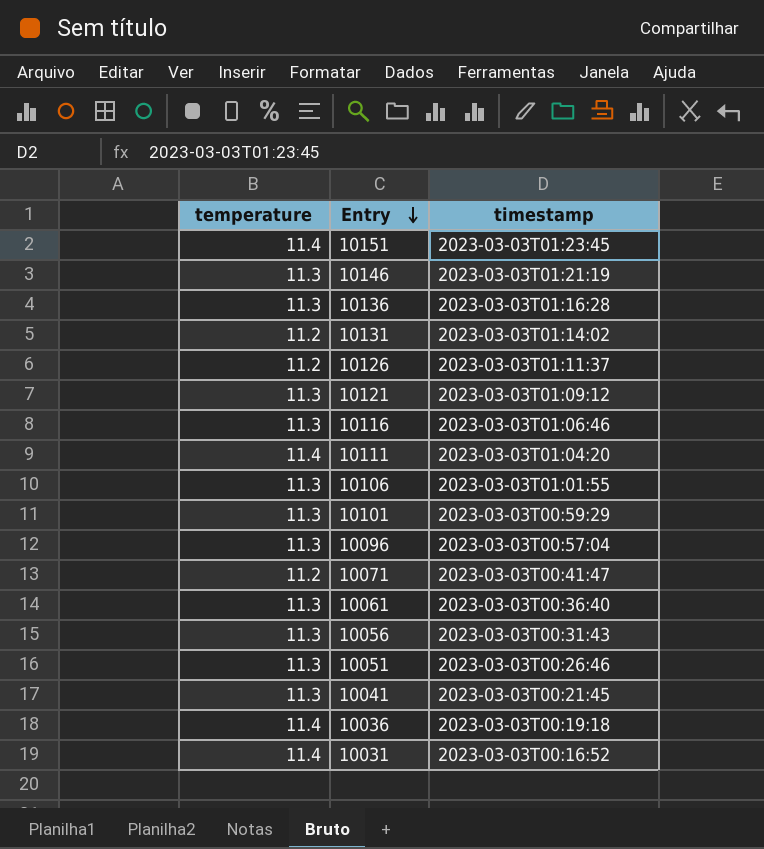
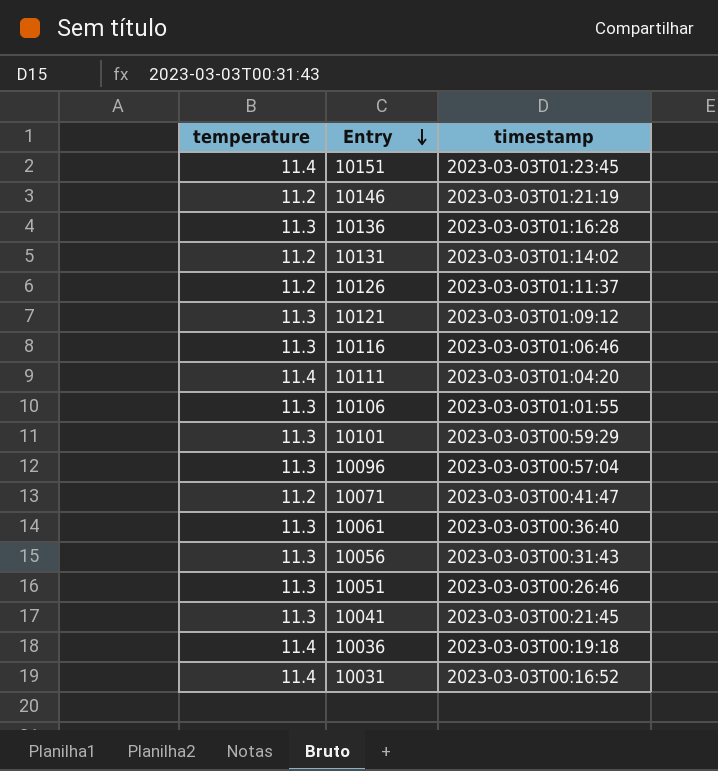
10146 | temperature: 11.3 -> 11.2

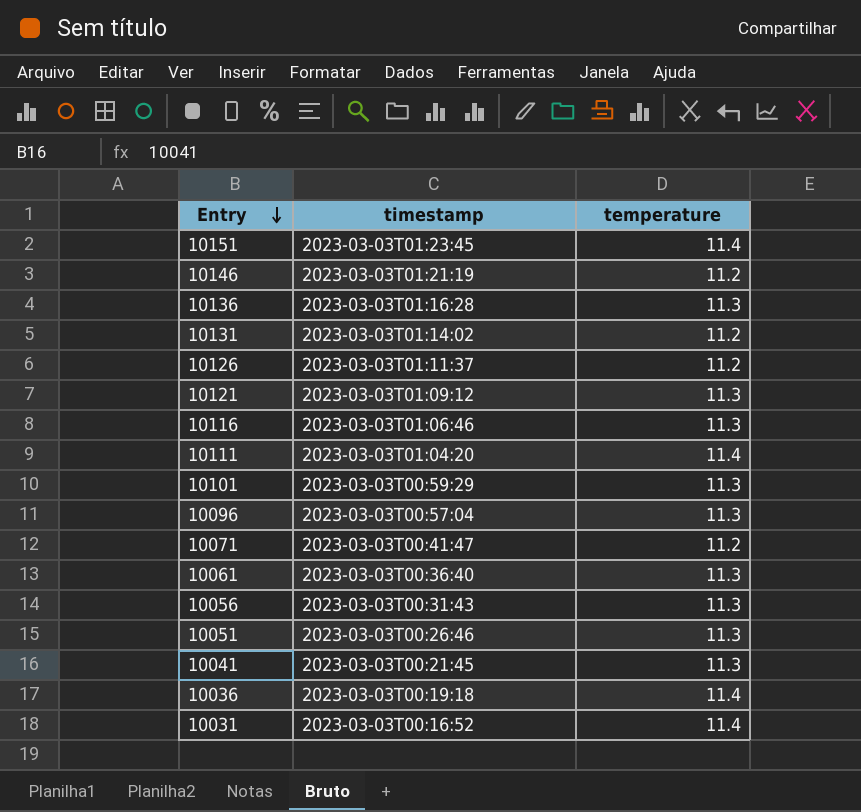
column temperature | position: 1 -> 3
row 10106: 11.3 | 2023-03-03T01:01:55 -> none

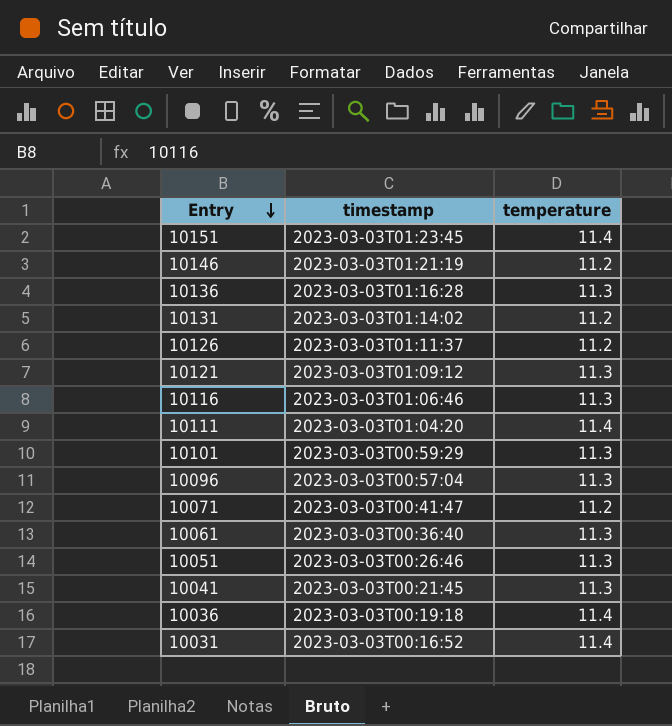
row 10056: 2023-03-03T00:31:43 | 11.3 -> none

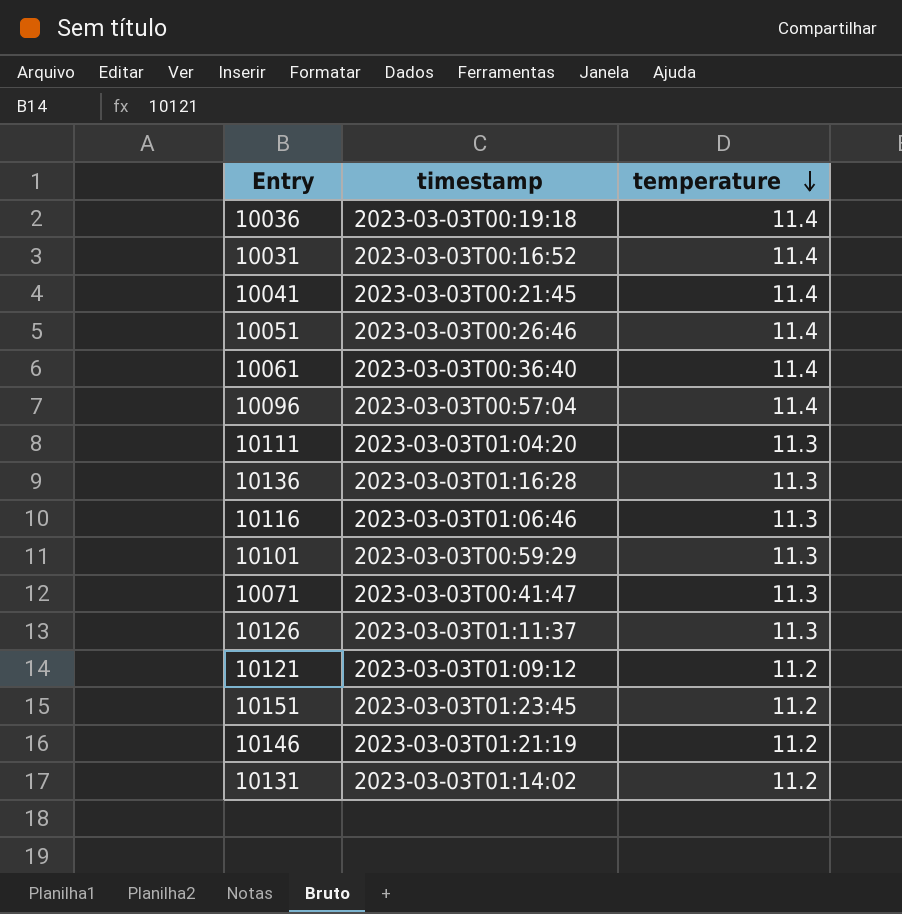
row order: Entry descending -> temperature descending
10041 | temperature: 11.3 -> 11.4
10051 | temperature: 11.3 -> 11.4
10061 | temperature: 11.3 -> 11.4
10096 | temperature: 11.3 -> 11.4
10111 | temperature: 11.4 -> 11.3
10071 | temperature: 11.2 -> 11.3
10126 | temperature: 11.2 -> 11.3
10121 | temperature: 11.3 -> 11.2
10151 | temperature: 11.4 -> 11.2

